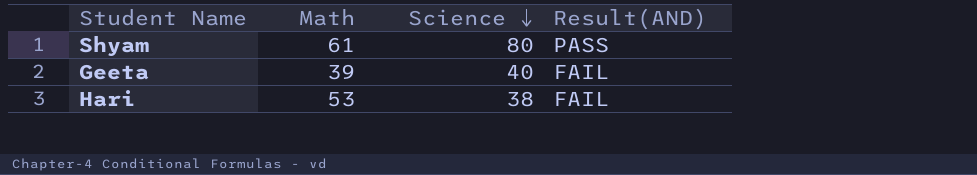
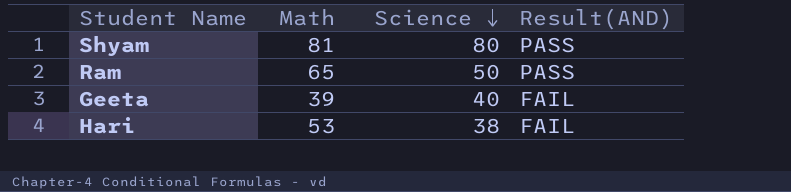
Shyam | Math: 61 -> 81
row Ram: none -> 65 | 50 | PASS

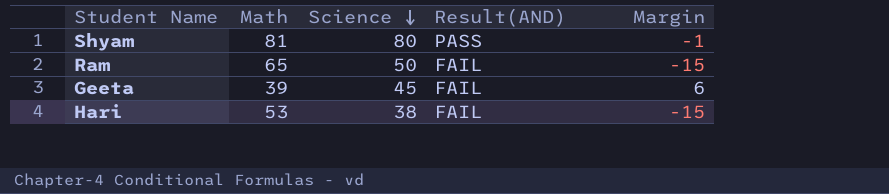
column Margin | formula: none -> [Science] - [Math]
Ram | Result(AND): PASS -> FAIL
Geeta | Science: 40 -> 45

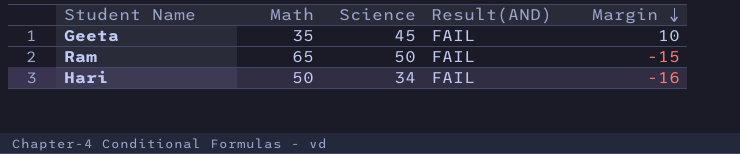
row order: Science descending -> Margin descending
row Shyam: 81 | 80 | PASS | -1 -> none
Geeta | Math: 39 -> 35
Geeta | Margin: 6 -> 10
Hari | Math: 53 -> 50
Hari | Science: 38 -> 34
Hari | Margin: -15 -> -16

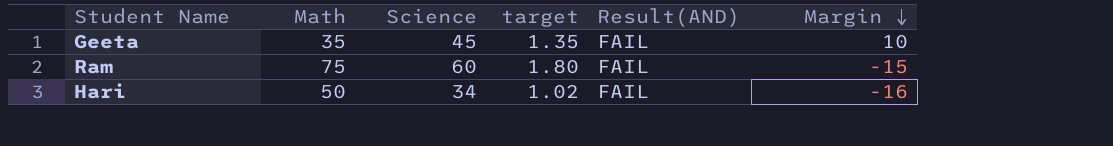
column target | formula: none -> [Science] * 0.03
Ram | Math: 65 -> 75
Ram | Science: 50 -> 60

